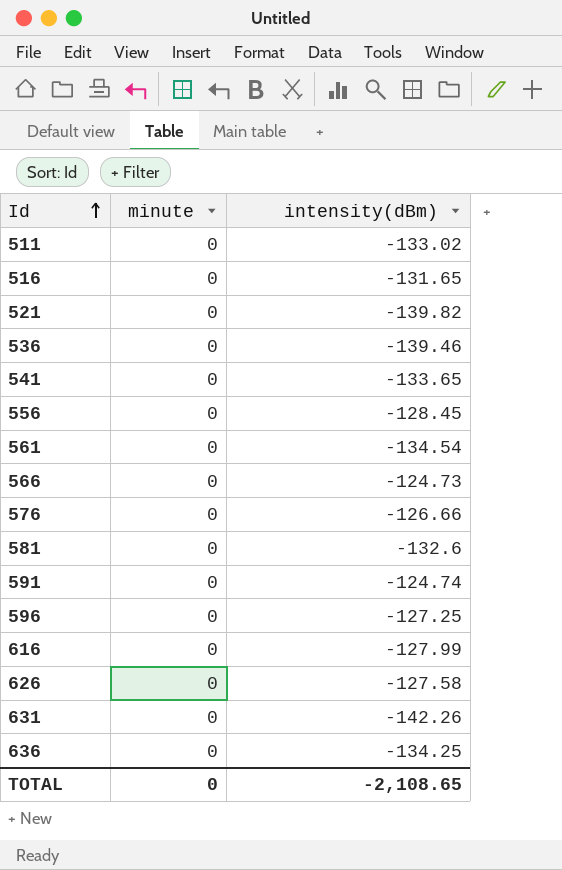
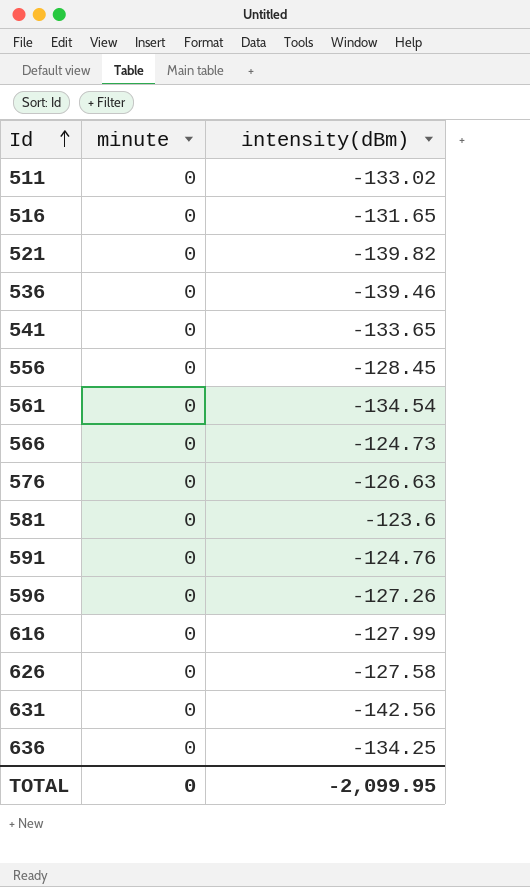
576 | intensity(dBm): -126.66 -> -126.63
581 | intensity(dBm): -132.6 -> -123.6
591 | intensity(dBm): -124.74 -> -124.76
596 | intensity(dBm): -127.25 -> -127.26
631 | intensity(dBm): -142.26 -> -142.56
TOTAL | intensity(dBm): -2,108.65 -> -2,099.95

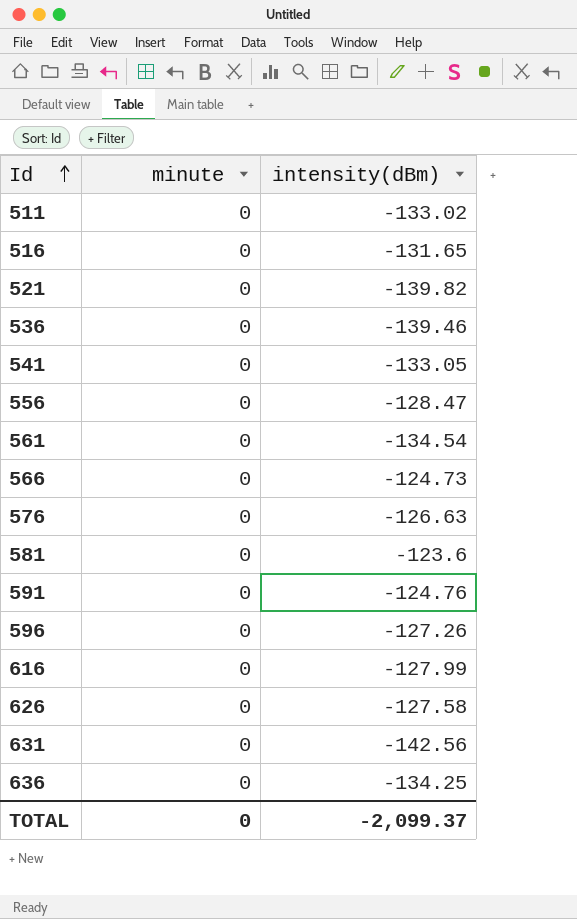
541 | intensity(dBm): -133.65 -> -133.05
556 | intensity(dBm): -128.45 -> -128.47
TOTAL | intensity(dBm): -2,099.95 -> -2,099.37

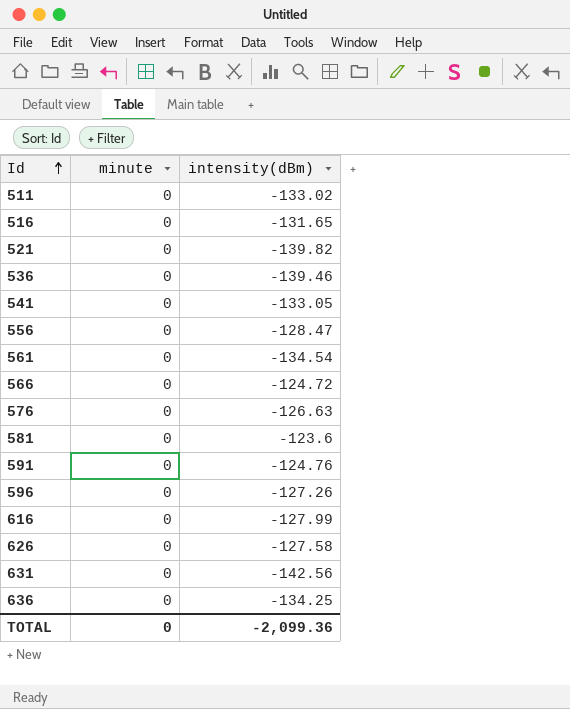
566 | intensity(dBm): -124.73 -> -124.72
TOTAL | intensity(dBm): -2,099.37 -> -2,099.36

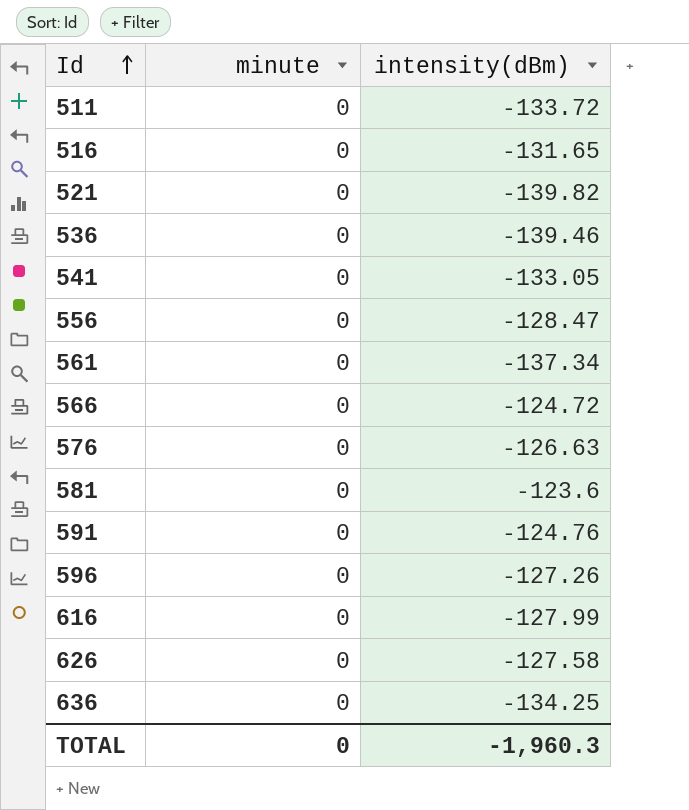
row 631: 0 | -142.56 -> none
511 | intensity(dBm): -133.02 -> -133.72
561 | intensity(dBm): -134.54 -> -137.34
TOTAL | intensity(dBm): -2,099.36 -> -1,960.3

